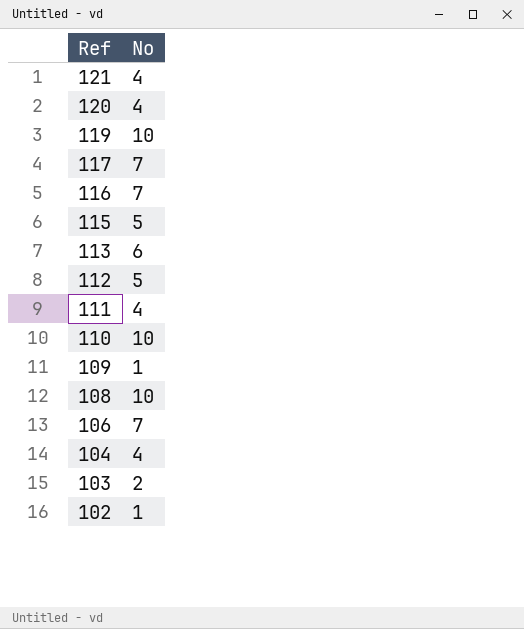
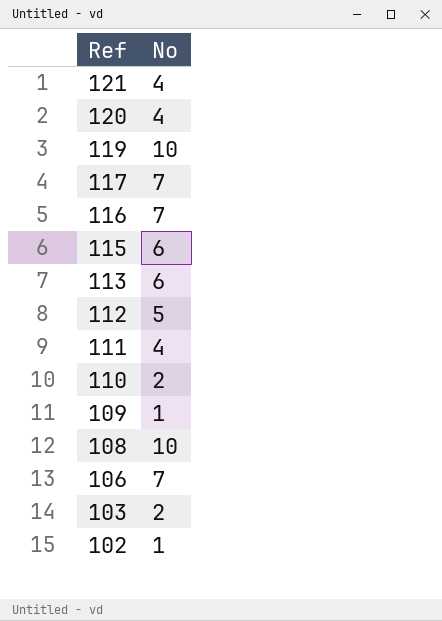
row 104: 4 -> none
115 | No: 5 -> 6
110 | No: 10 -> 2

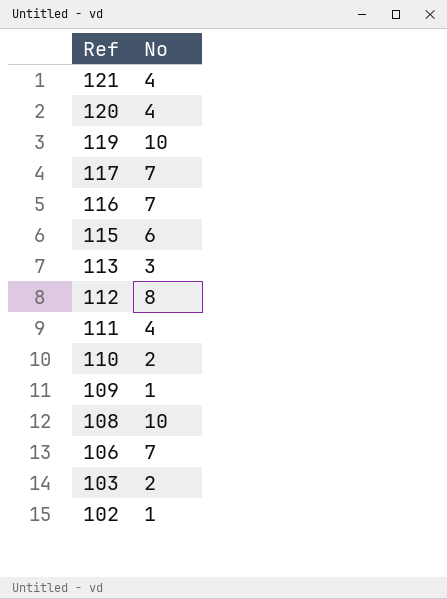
113 | No: 6 -> 3
112 | No: 5 -> 8

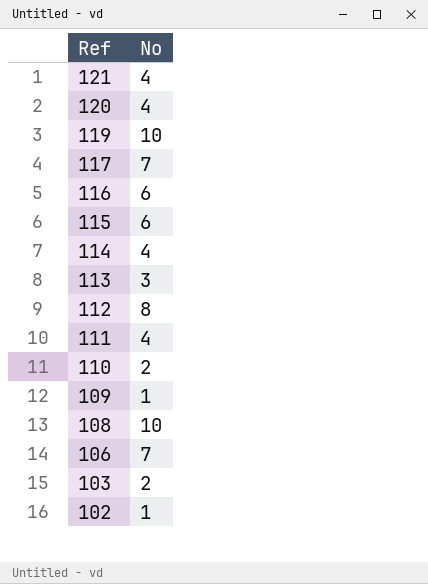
116 | No: 7 -> 6
row 114: none -> 4

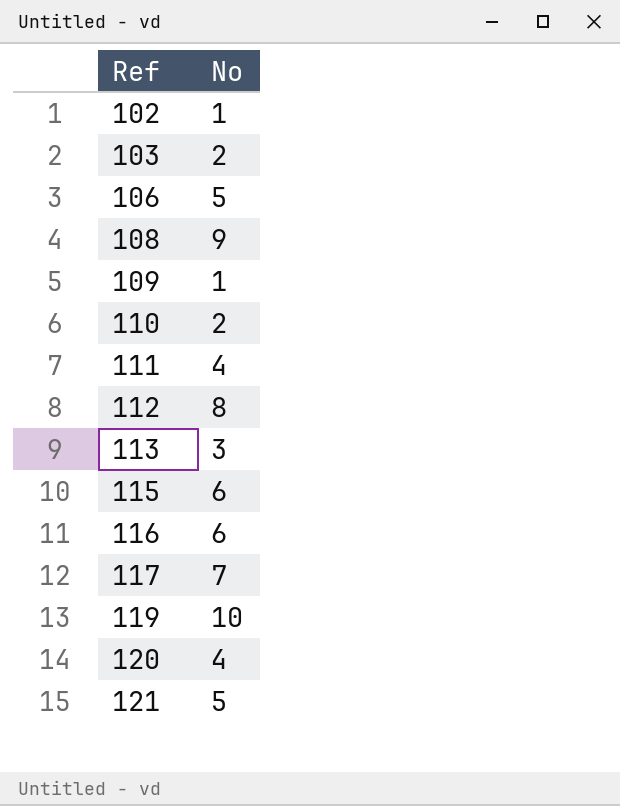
row order: Ref descending -> Ref ascending
row 114: 4 -> none
106 | No: 7 -> 5
108 | No: 10 -> 9
121 | No: 4 -> 5

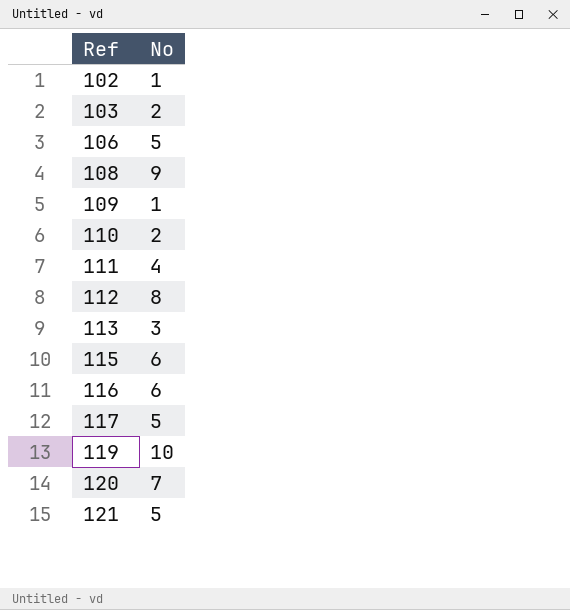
117 | No: 7 -> 5
120 | No: 4 -> 7

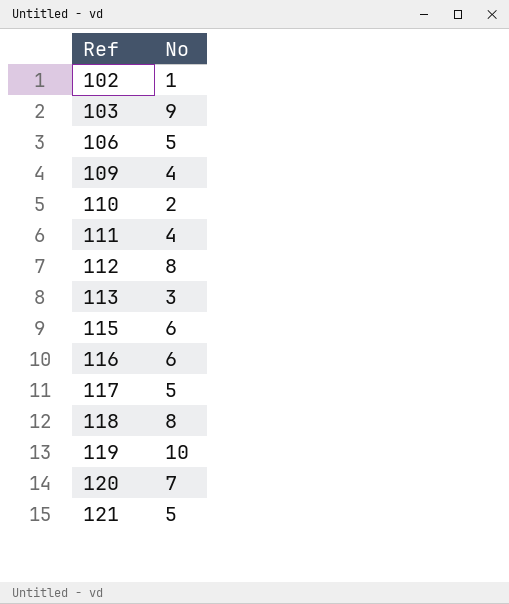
row 108: 9 -> none
103 | No: 2 -> 9
109 | No: 1 -> 4
row 118: none -> 8

